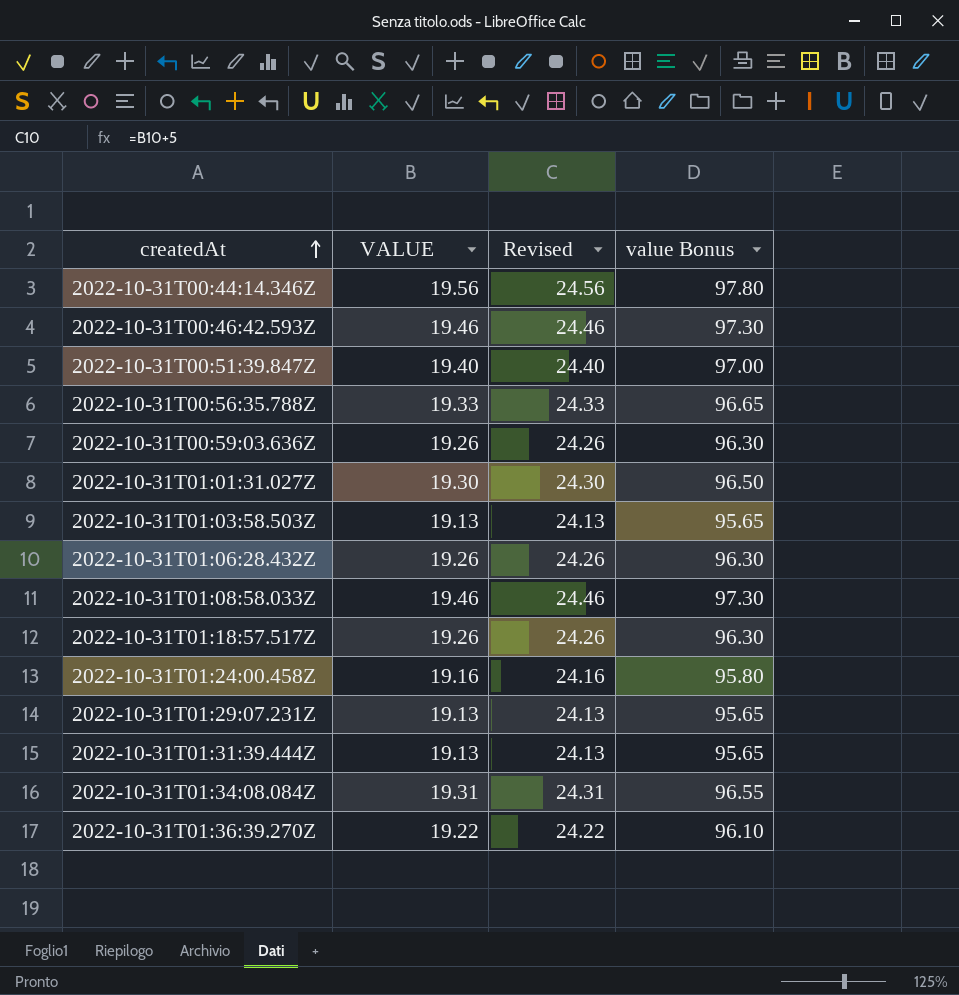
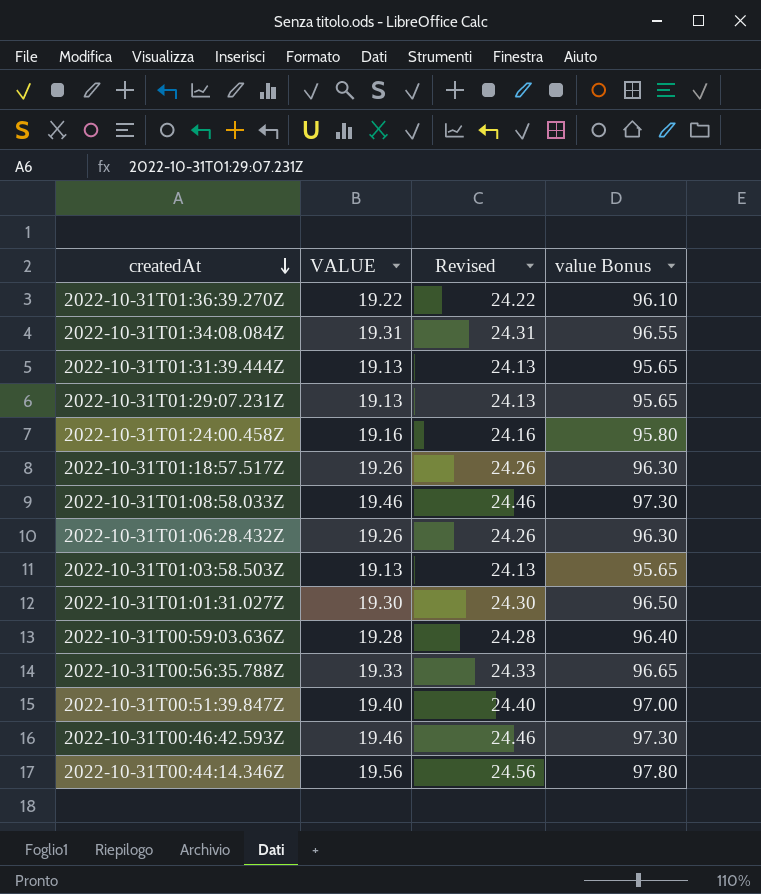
row order: createdAt ascending -> createdAt descending
2022-10-31T00:59:03.636Z | VALUE: 19.26 -> 19.28
2022-10-31T00:59:03.636Z | Revised: 24.26 -> 24.28
2022-10-31T00:59:03.636Z | value Bonus: 96.30 -> 96.40

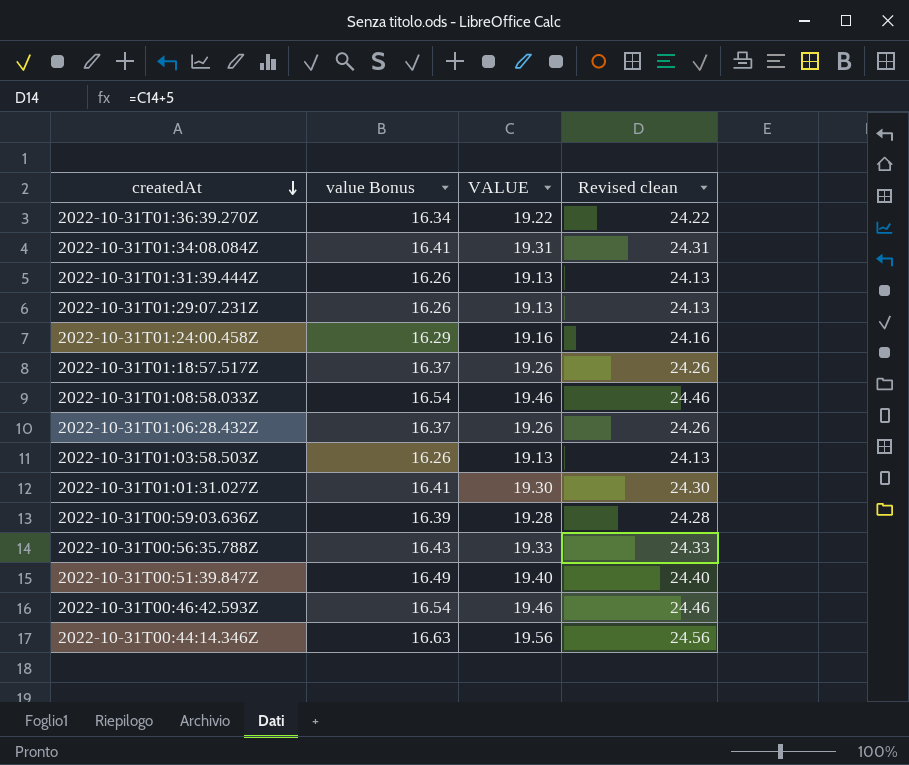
column value Bonus | formula: [VALUE] * 5 -> [VALUE] * 0.85
column value Bonus | position: 4 -> 2
column name: Revised -> Revised clean

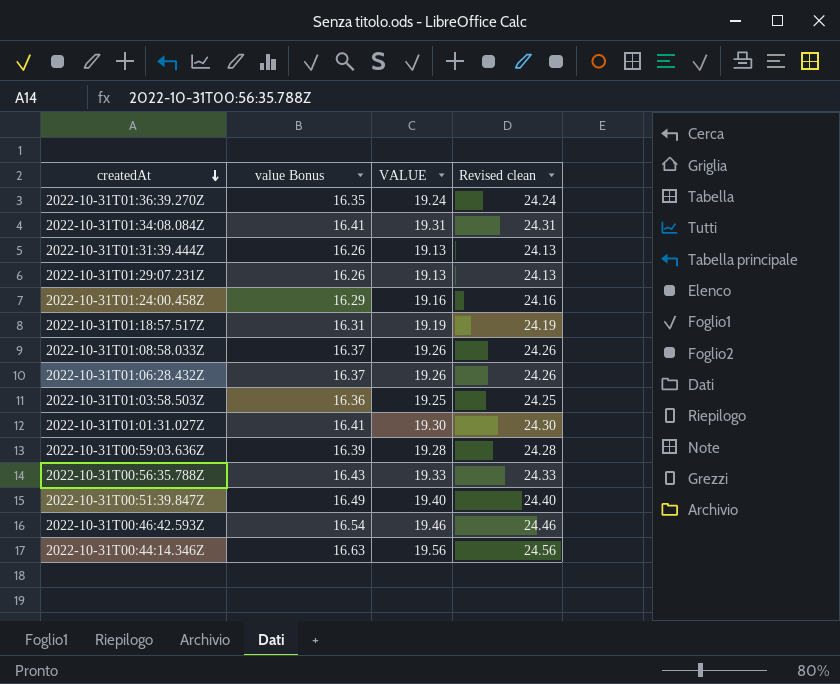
2022-10-31T01:36:39.270Z | value Bonus: 16.34 -> 16.35
2022-10-31T01:36:39.270Z | VALUE: 19.22 -> 19.24
2022-10-31T01:36:39.270Z | Revised clean: 24.22 -> 24.24
2022-10-31T01:18:57.517Z | value Bonus: 16.37 -> 16.31
2022-10-31T01:18:57.517Z | VALUE: 19.26 -> 19.19
2022-10-31T01:18:57.517Z | Revised clean: 24.26 -> 24.19
2022-10-31T01:08:58.033Z | value Bonus: 16.54 -> 16.37
2022-10-31T01:08:58.033Z | VALUE: 19.46 -> 19.26
2022-10-31T01:08:58.033Z | Revised clean: 24.46 -> 24.26
2022-10-31T01:03:58.503Z | value Bonus: 16.26 -> 16.36
2022-10-31T01:03:58.503Z | VALUE: 19.13 -> 19.25
2022-10-31T01:03:58.503Z | Revised clean: 24.13 -> 24.25

